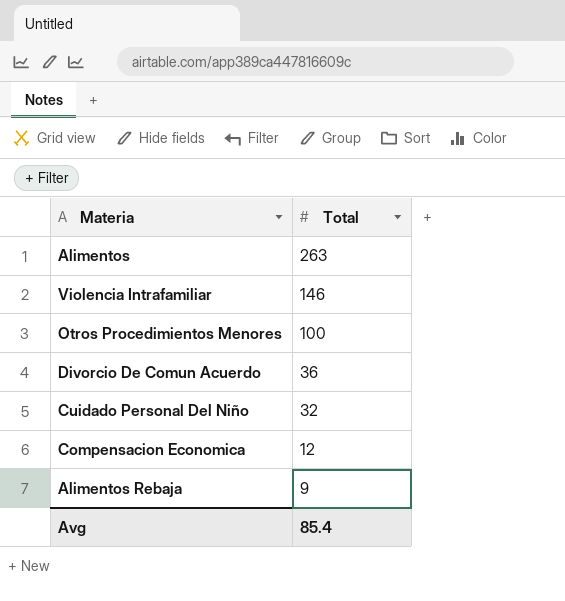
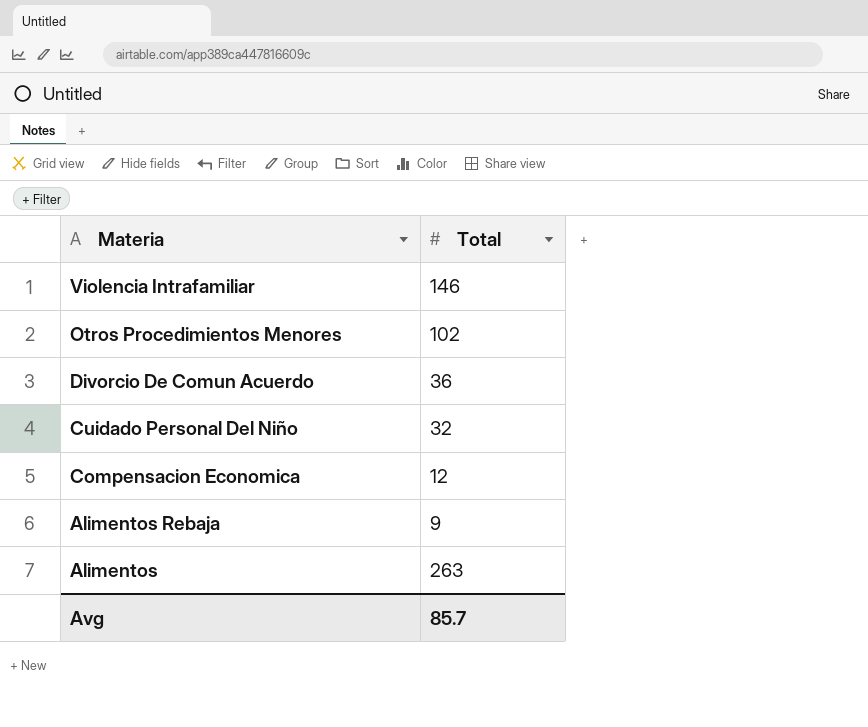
row order: Total descending -> Materia descending
Otros Procedimientos Menores | Total: 100 -> 102
Avg | Total: 85.4 -> 85.7

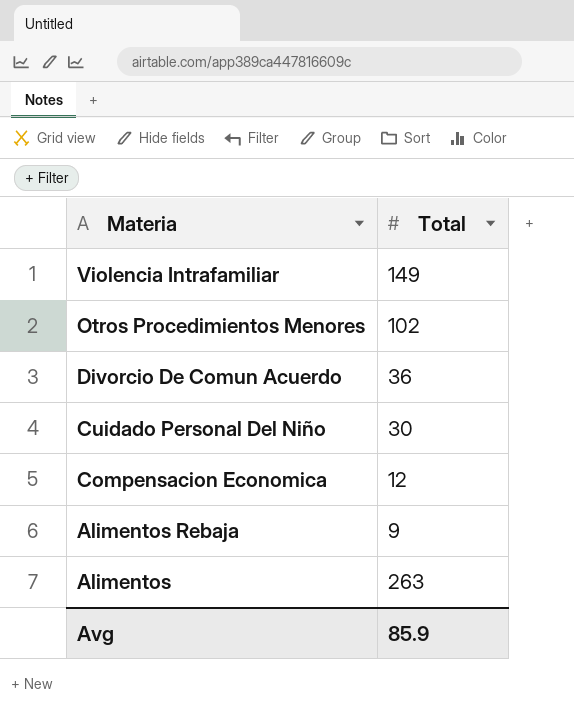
Violencia Intrafamiliar | Total: 146 -> 149
Cuidado Personal Del Niño | Total: 32 -> 30
Avg | Total: 85.7 -> 85.9

